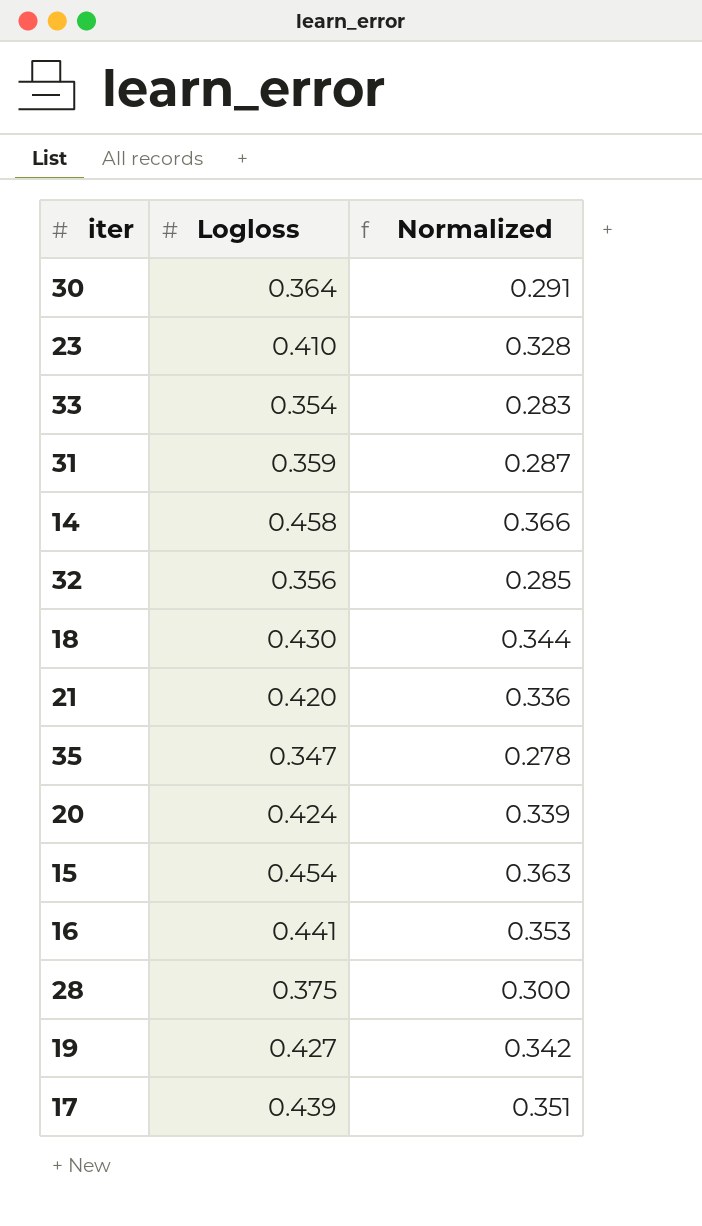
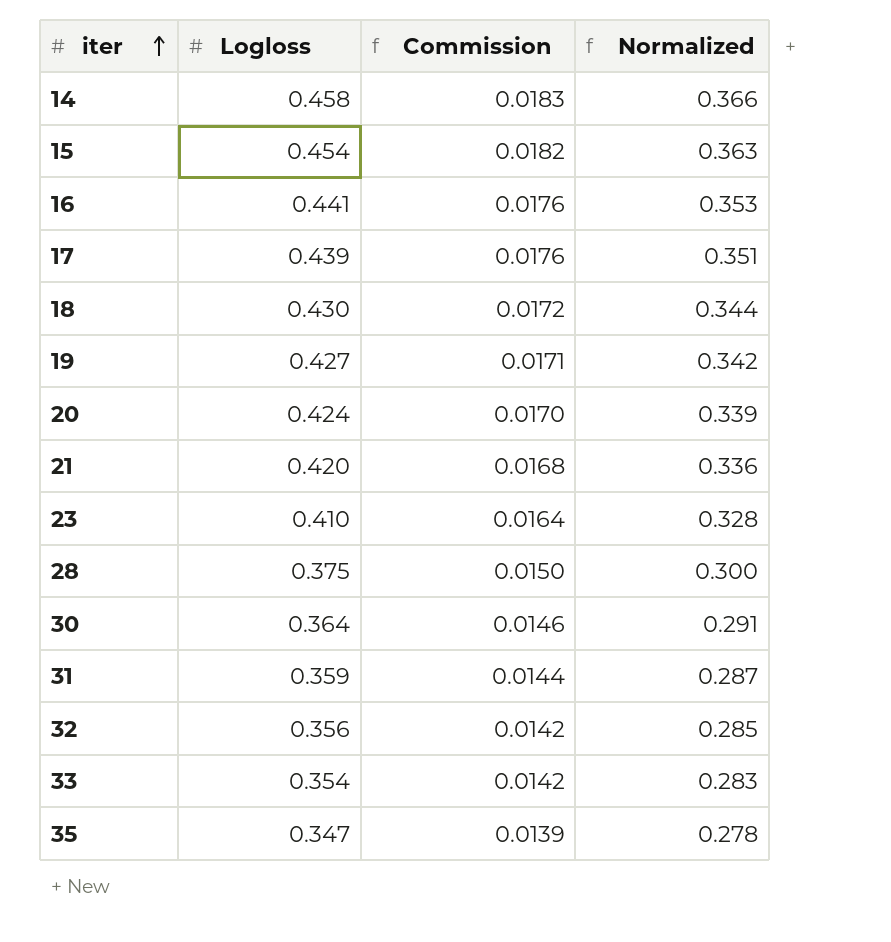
row order: none -> iter ascending
column Commission | formula: none -> [Logloss] * 0.04

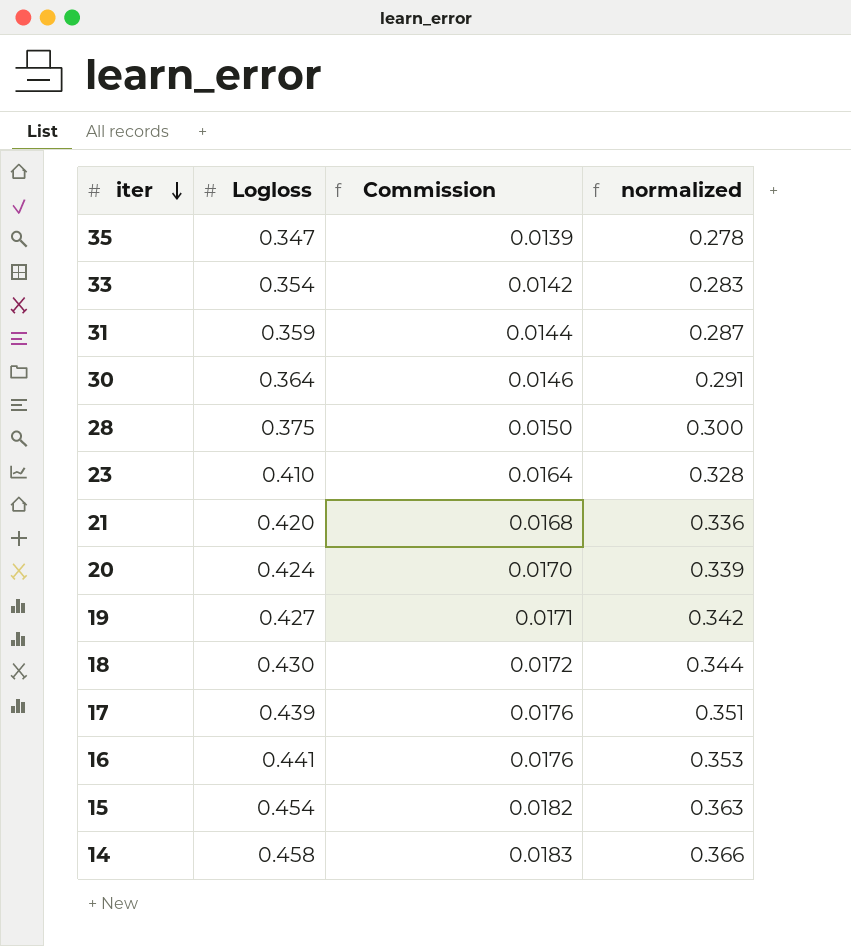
row order: iter ascending -> iter descending
column name: Normalized -> normalized
row 32: 0.356 | 0.0142 | 0.285 -> none

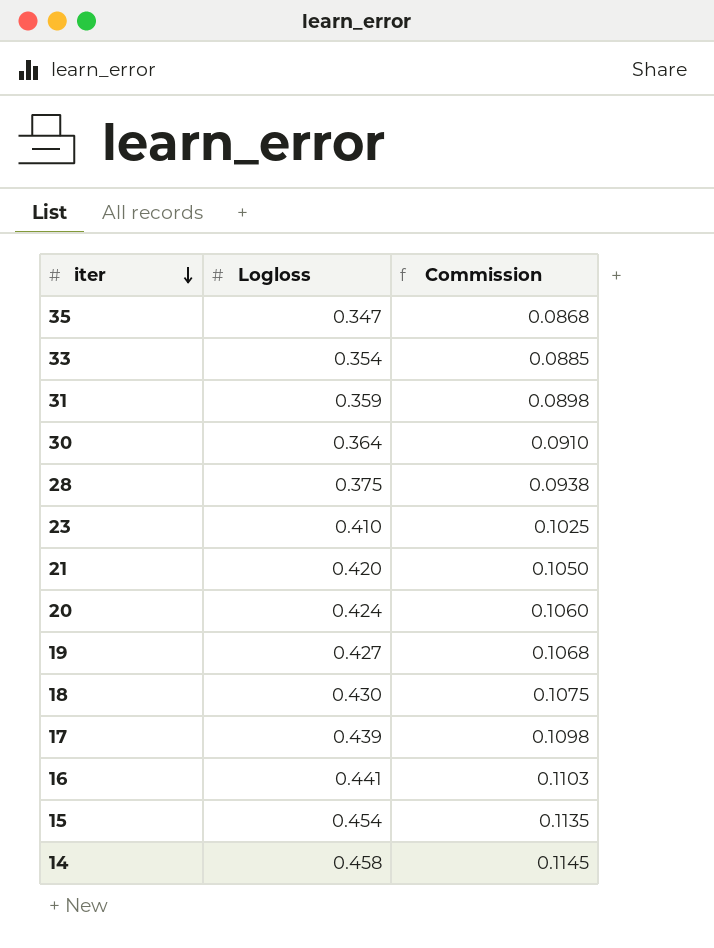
column normalized | formula: [Logloss] * 0.8 -> none
column Commission | formula: [Logloss] * 0.04 -> [Logloss] * 0.25

